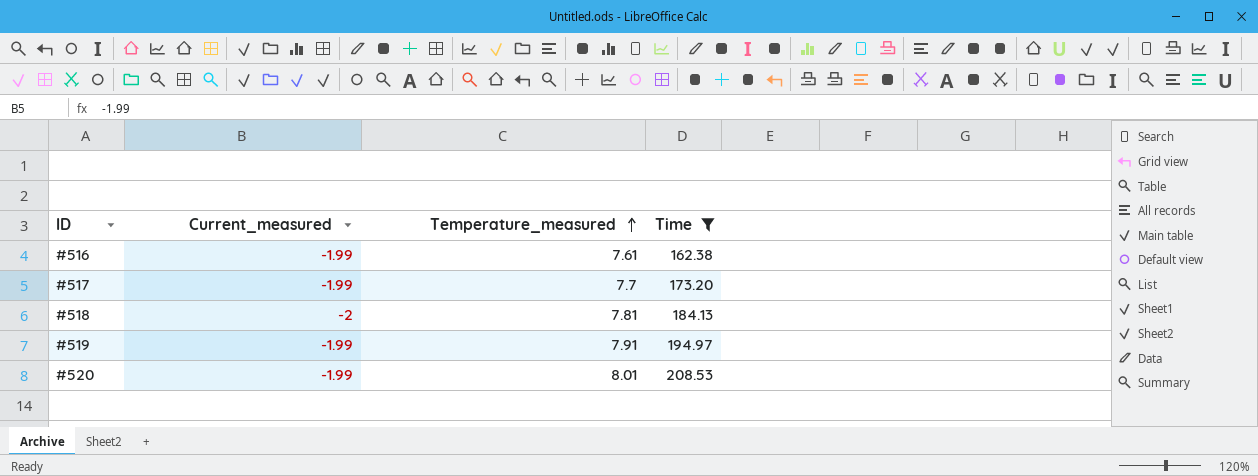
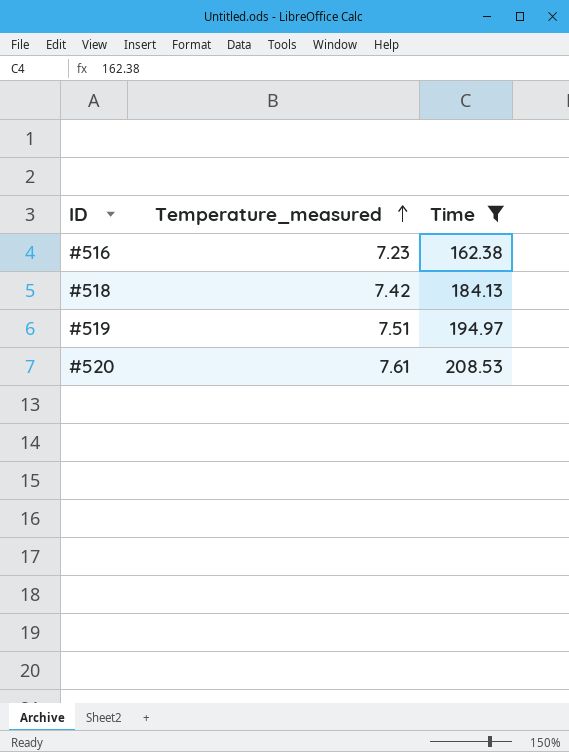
column Current_measured | position: 2 -> none
row #517: -1.99 | 7.7 | 173.20 -> none
#516 | Temperature_measured: 7.61 -> 7.23
#518 | Temperature_measured: 7.81 -> 7.42
#519 | Temperature_measured: 7.91 -> 7.51
#520 | Temperature_measured: 8.01 -> 7.61

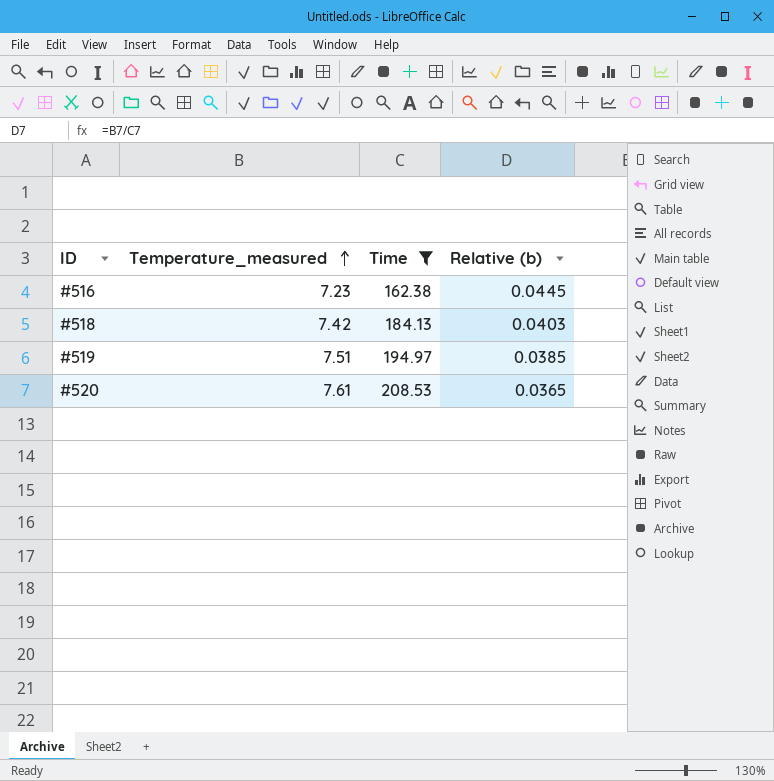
column Relative (b) | formula: none -> [Temperature_measured] / [Time]

